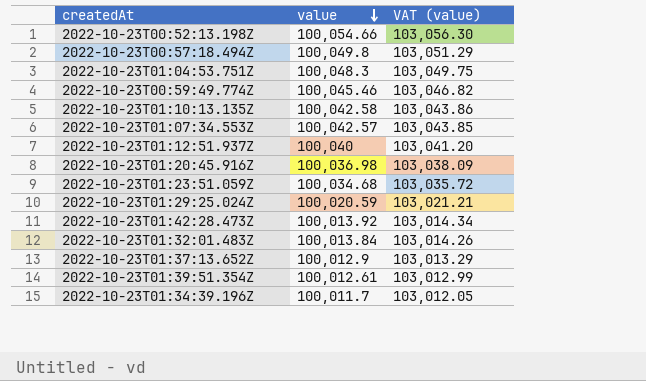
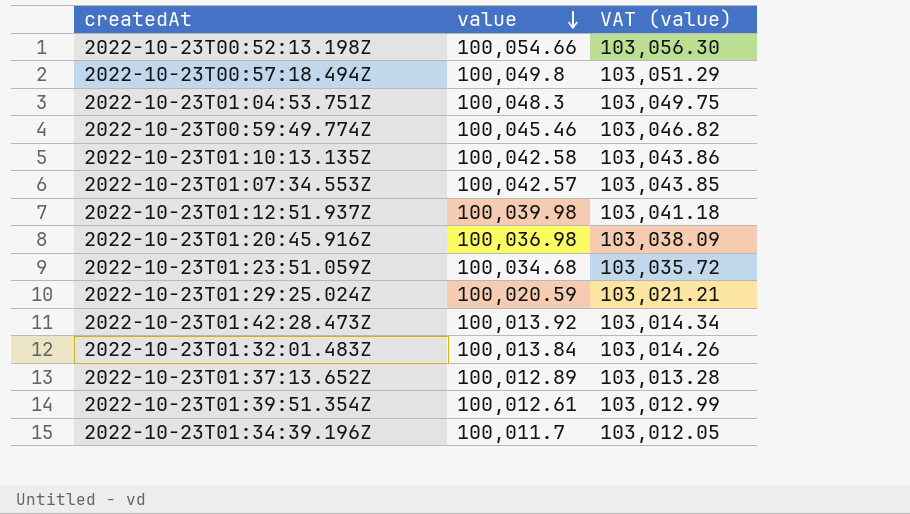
2022-10-23T01:12:51.937Z | value: 100,040 -> 100,039.98
2022-10-23T01:12:51.937Z | VAT (value): 103,041.20 -> 103,041.18
2022-10-23T01:37:13.652Z | value: 100,012.9 -> 100,012.89
2022-10-23T01:37:13.652Z | VAT (value): 103,013.29 -> 103,013.28

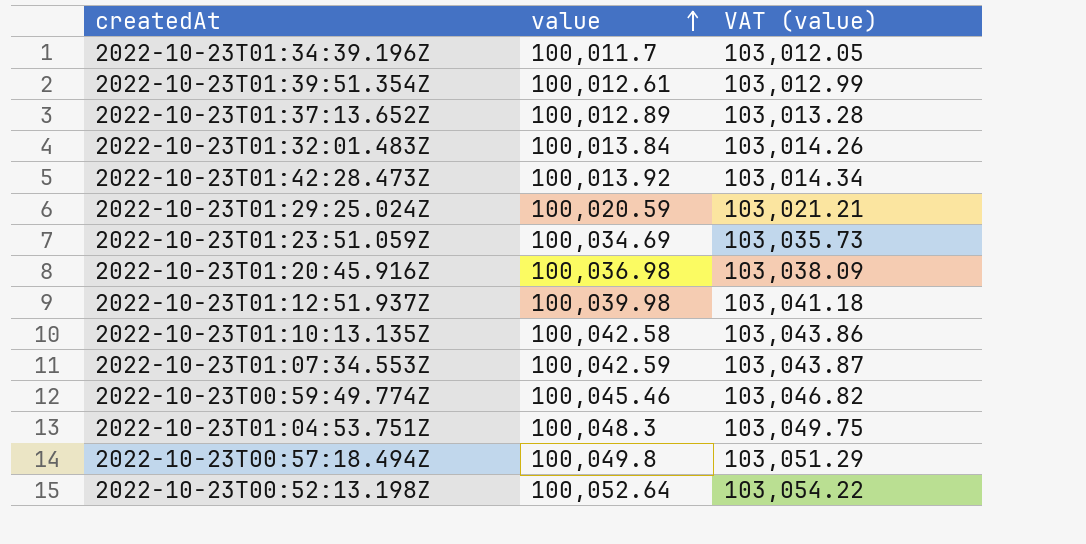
row order: value descending -> value ascending
2022-10-23T01:23:51.059Z | value: 100,034.68 -> 100,034.69
2022-10-23T01:23:51.059Z | VAT (value): 103,035.72 -> 103,035.73
2022-10-23T01:07:34.553Z | value: 100,042.57 -> 100,042.59
2022-10-23T01:07:34.553Z | VAT (value): 103,043.85 -> 103,043.87
2022-10-23T00:52:13.198Z | value: 100,054.66 -> 100,052.64
2022-10-23T00:52:13.198Z | VAT (value): 103,056.30 -> 103,054.22

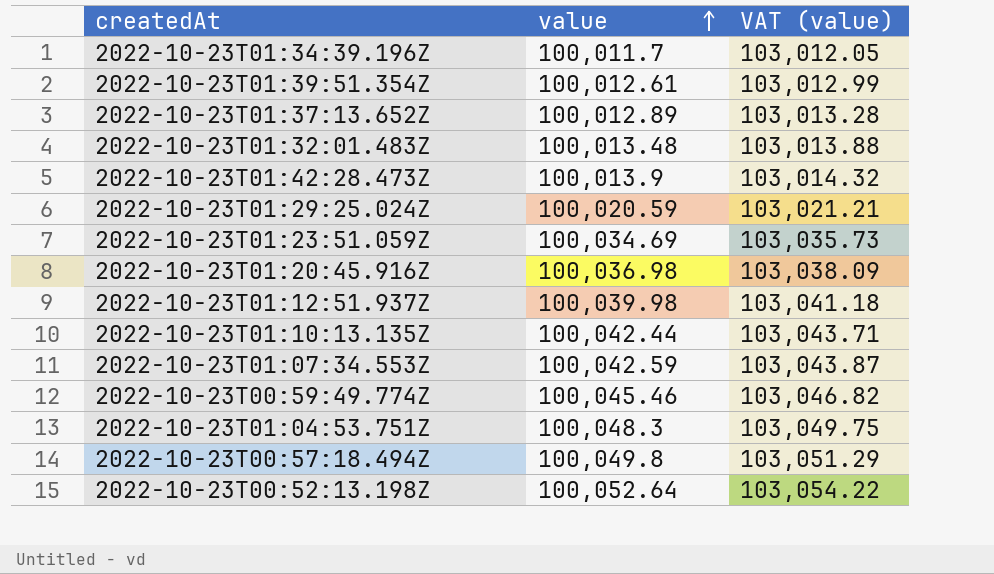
2022-10-23T01:32:01.483Z | value: 100,013.84 -> 100,013.48
2022-10-23T01:32:01.483Z | VAT (value): 103,014.26 -> 103,013.88
2022-10-23T01:42:28.473Z | value: 100,013.92 -> 100,013.9
2022-10-23T01:42:28.473Z | VAT (value): 103,014.34 -> 103,014.32
2022-10-23T01:10:13.135Z | value: 100,042.58 -> 100,042.44
2022-10-23T01:10:13.135Z | VAT (value): 103,043.86 -> 103,043.71

